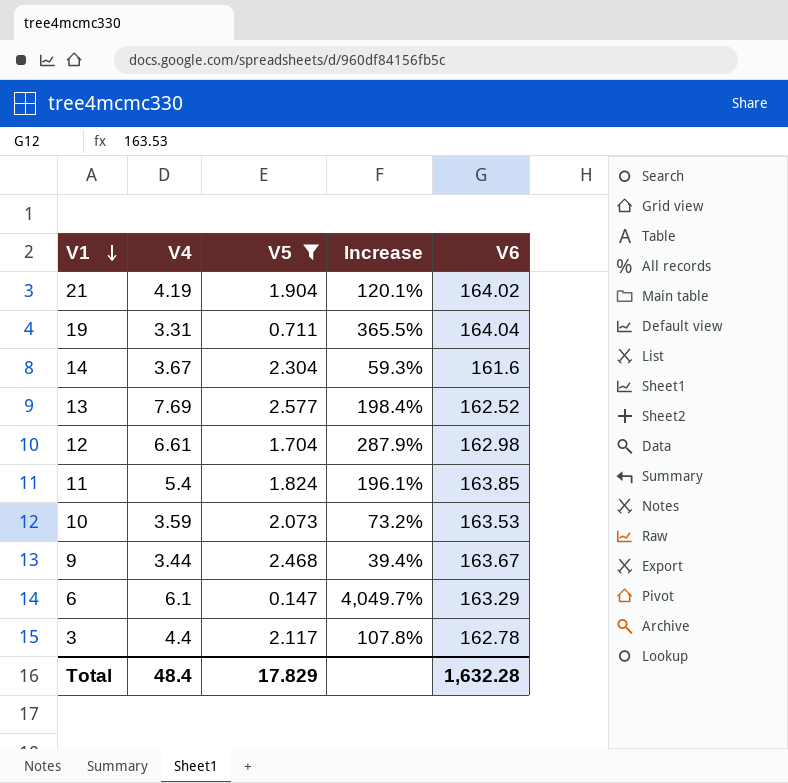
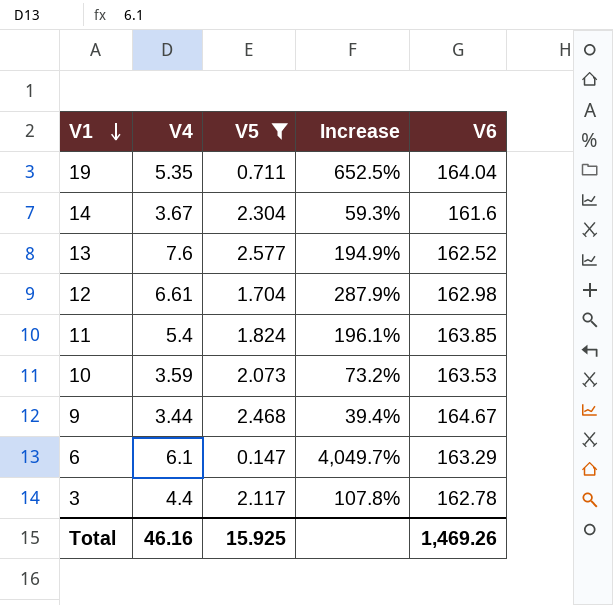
row 21: 4.19 | 1.904 | 120.1% | 164.02 -> none
19 | V4: 3.31 -> 5.35
19 | Increase: 365.5% -> 652.5%
13 | V4: 7.69 -> 7.6
13 | Increase: 198.4% -> 194.9%
9 | V6: 163.67 -> 164.67
Total | V4: 48.4 -> 46.16
Total | V5: 17.829 -> 15.925
Total | V6: 1,632.28 -> 1,469.26

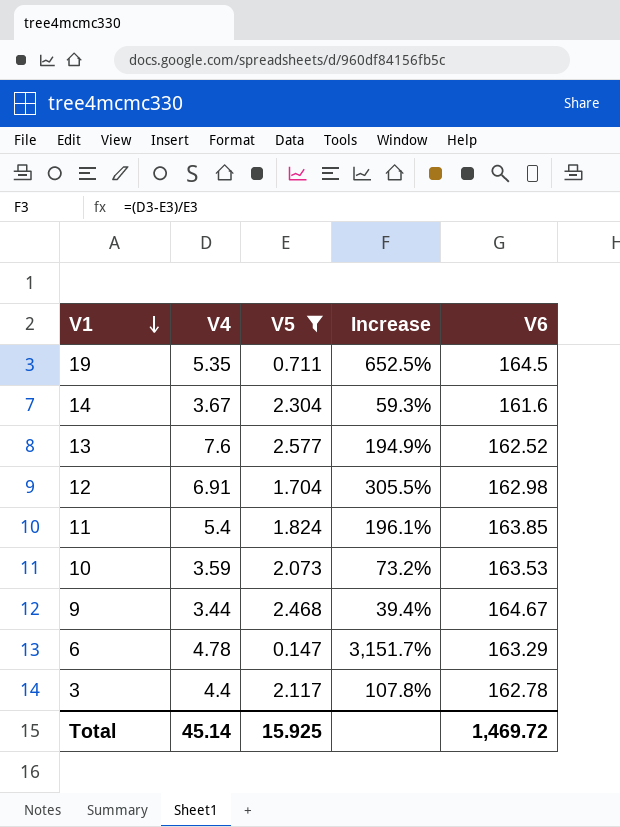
19 | V6: 164.04 -> 164.5
12 | V4: 6.61 -> 6.91
12 | Increase: 287.9% -> 305.5%
6 | V4: 6.1 -> 4.78
6 | Increase: 4,049.7% -> 3,151.7%
Total | V4: 46.16 -> 45.14
Total | V6: 1,469.26 -> 1,469.72

